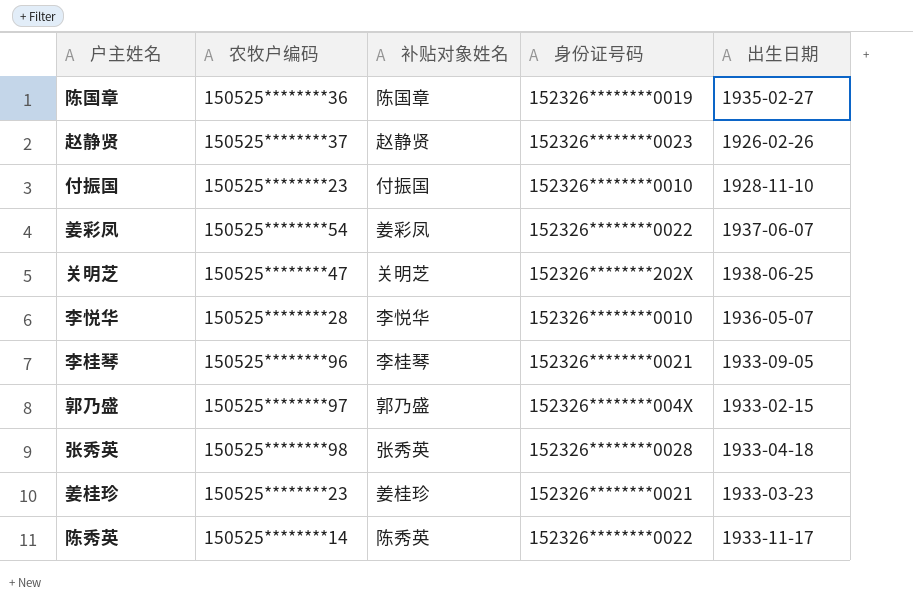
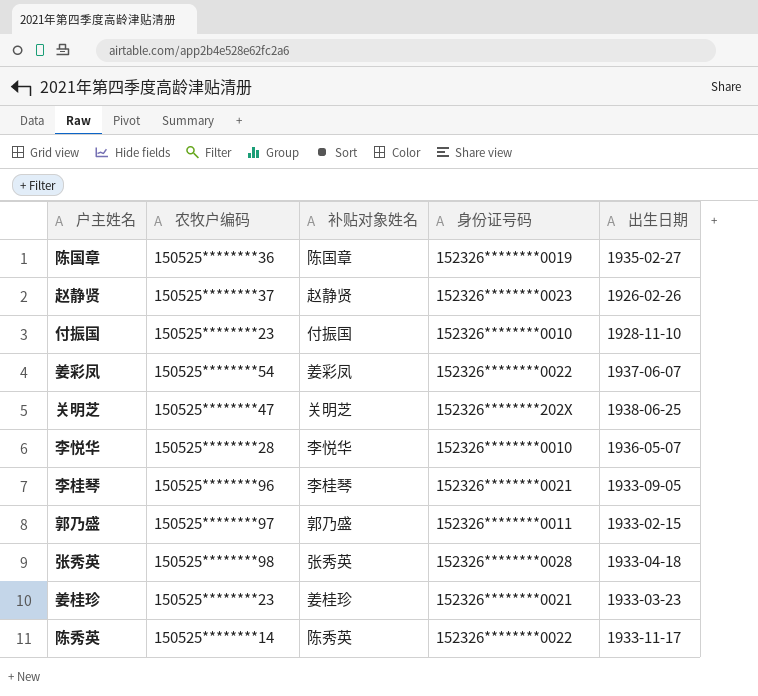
郭乃盛 | 身份证号码: 152326********004X -> 152326********0011

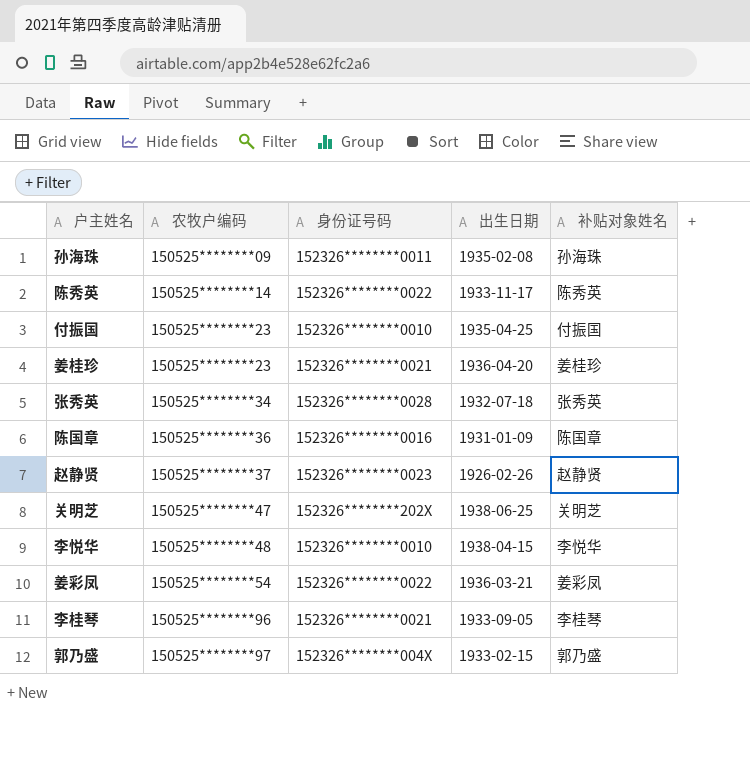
row order: none -> 农牧户编码 ascending
column 补贴对象姓名 | position: 3 -> 5
row 孙海珠: none -> 150525********09 | 152326********0011 | 1935-02-08 | 孙海珠
付振国 | 出生日期: 1928-11-10 -> 1935-04-25
姜桂珍 | 出生日期: 1933-03-23 -> 1936-04-20
张秀英 | 农牧户编码: 150525********98 -> 150525********34
张秀英 | 出生日期: 1933-04-18 -> 1932-07-18
陈国章 | 身份证号码: 152326********0019 -> 152326********0016
陈国章 | 出生日期: 1935-02-27 -> 1931-01-09
李悦华 | 农牧户编码: 150525********28 -> 150525********48
李悦华 | 出生日期: 1936-05-07 -> 1938-04-15
姜彩凤 | 出生日期: 1937-06-07 -> 1936-03-21
郭乃盛 | 身份证号码: 152326********0011 -> 152326********004X

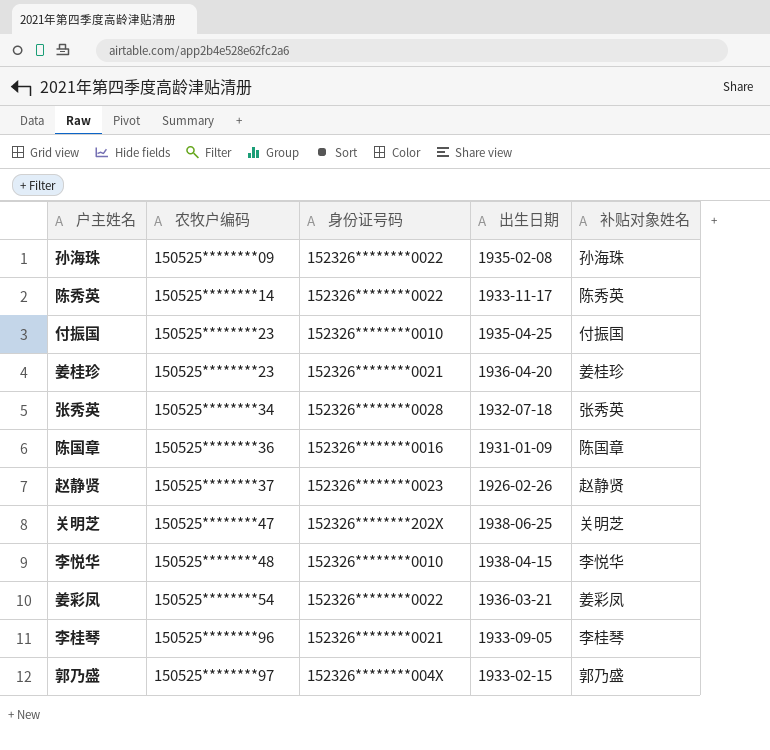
孙海珠 | 身份证号码: 152326********0011 -> 152326********0022

